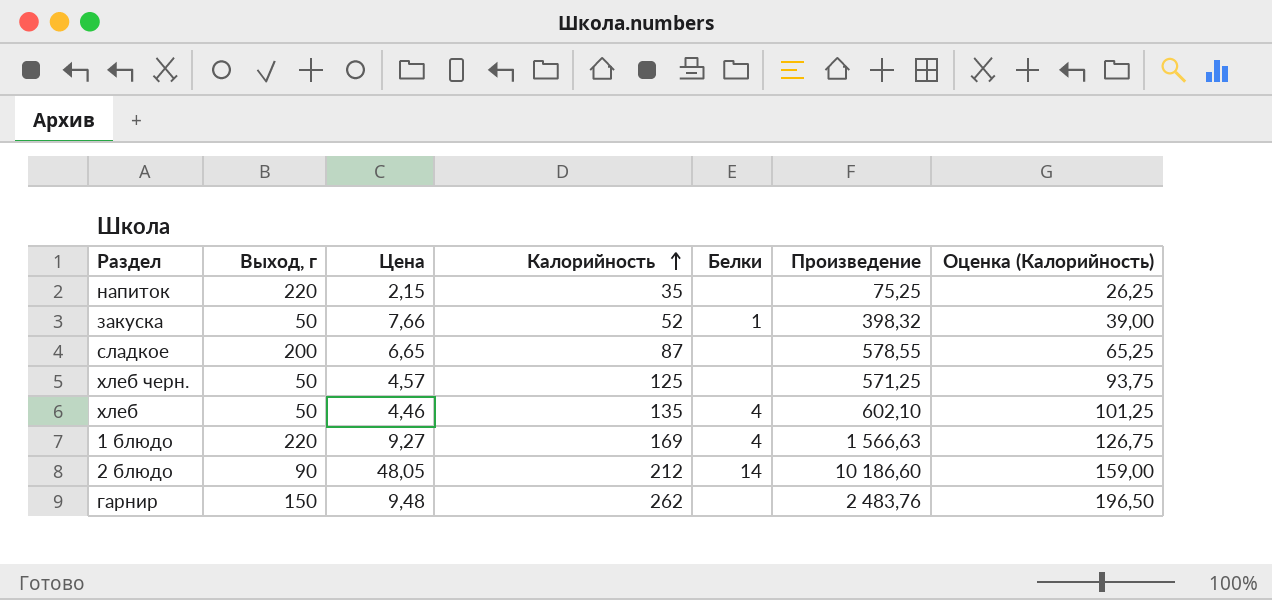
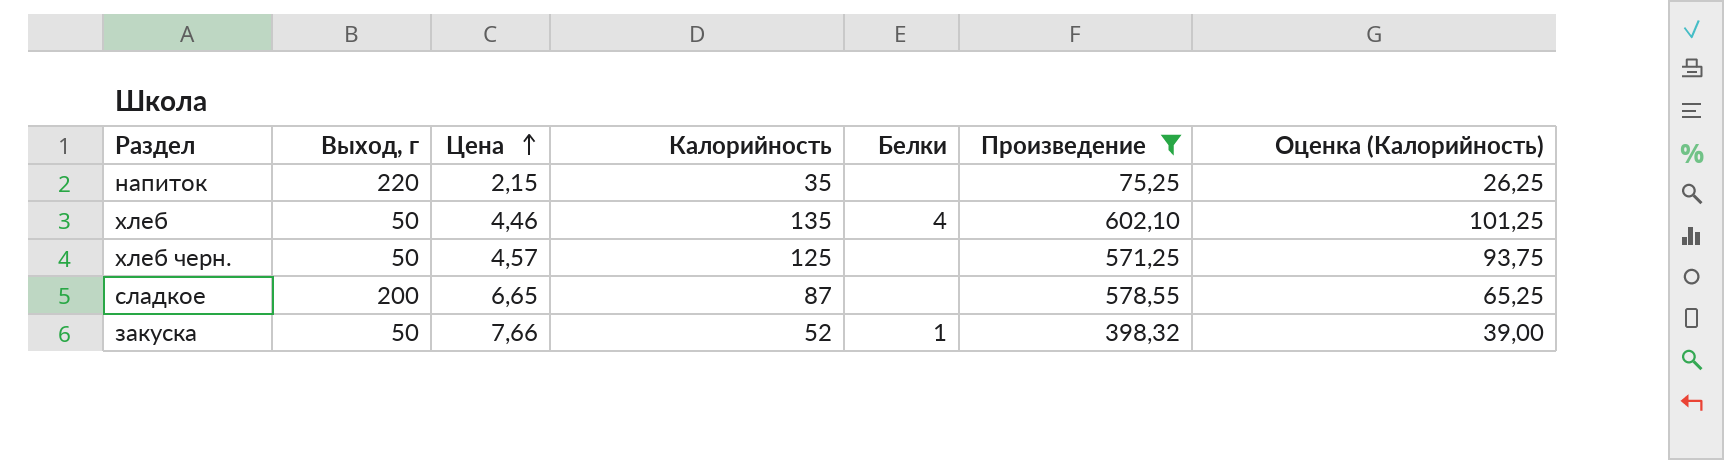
filter: none -> Произведение <= 602,10
row order: Калорийность ascending -> Цена ascending

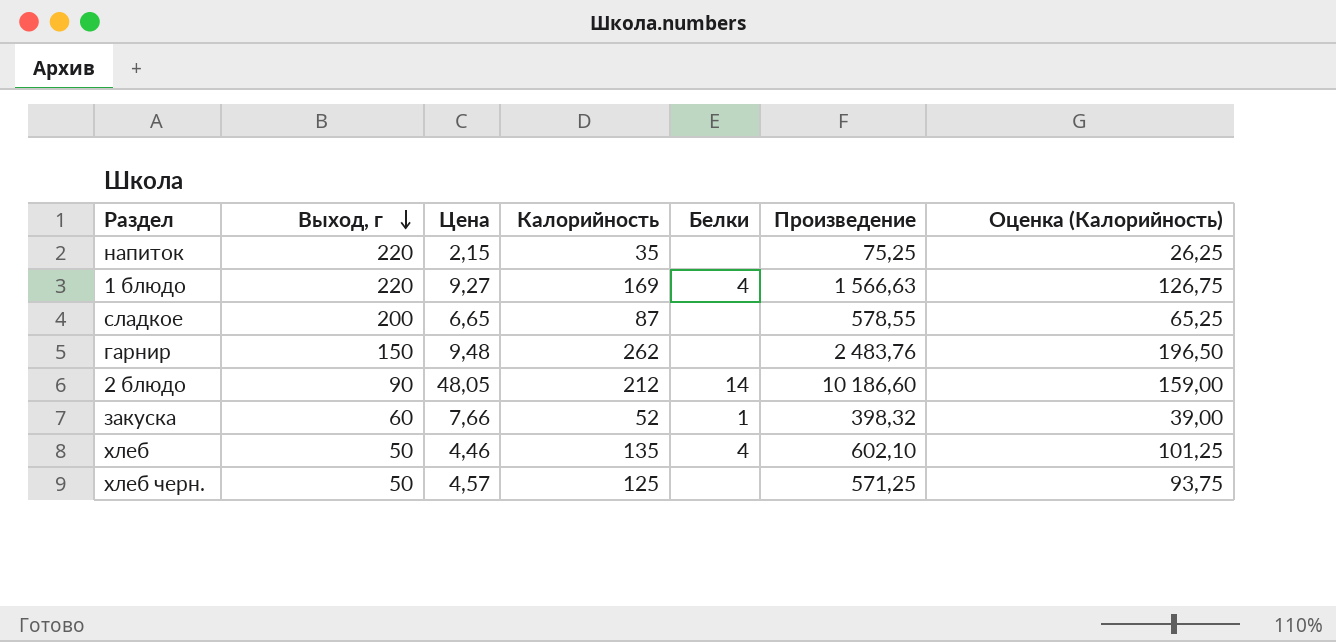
filter: Произведение <= 602,10 -> none
row order: Цена ascending -> Выход, г descending
закуска | Выход, г: 50 -> 60

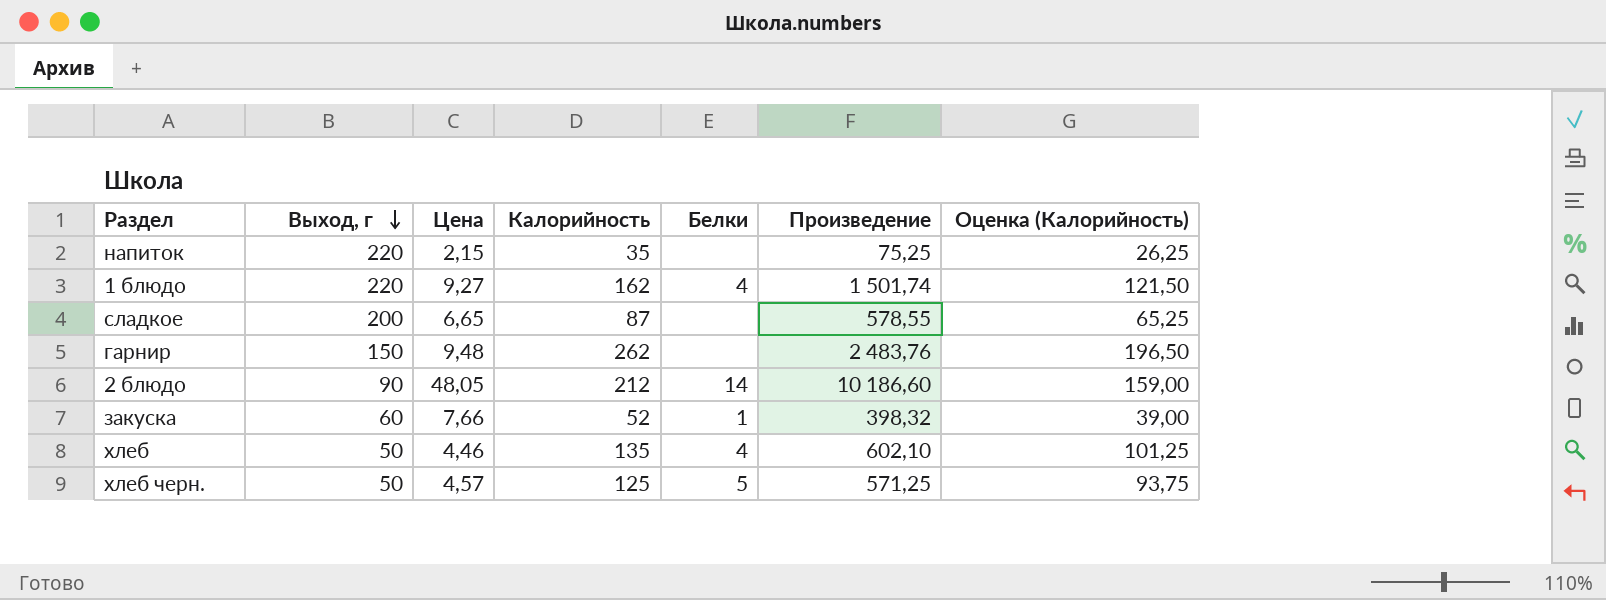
1 блюдо | Калорийность: 169 -> 162
1 блюдо | Произведение: 1 566,63 -> 1 501,74
1 блюдо | Оценка (Калорийность): 126,75 -> 121,50
хлеб черн. | Белки: none -> 5

